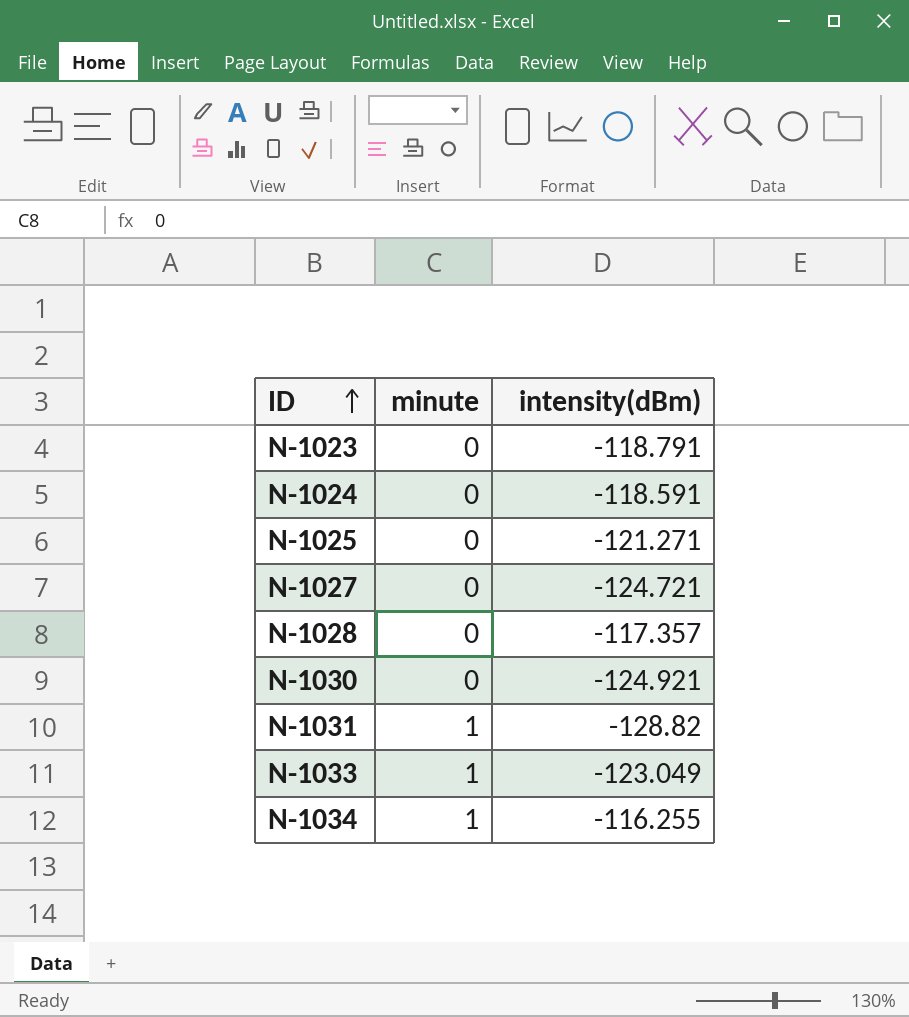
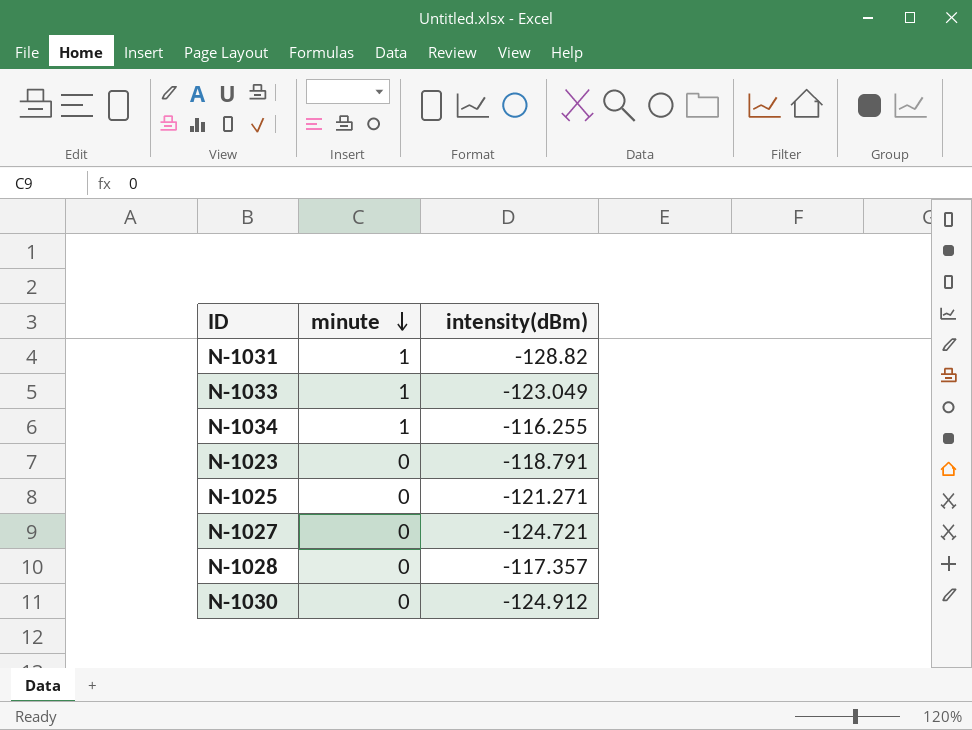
row order: ID ascending -> minute descending
row N-1024: 0 | -118.591 -> none
N-1030 | intensity(dBm): -124.921 -> -124.912

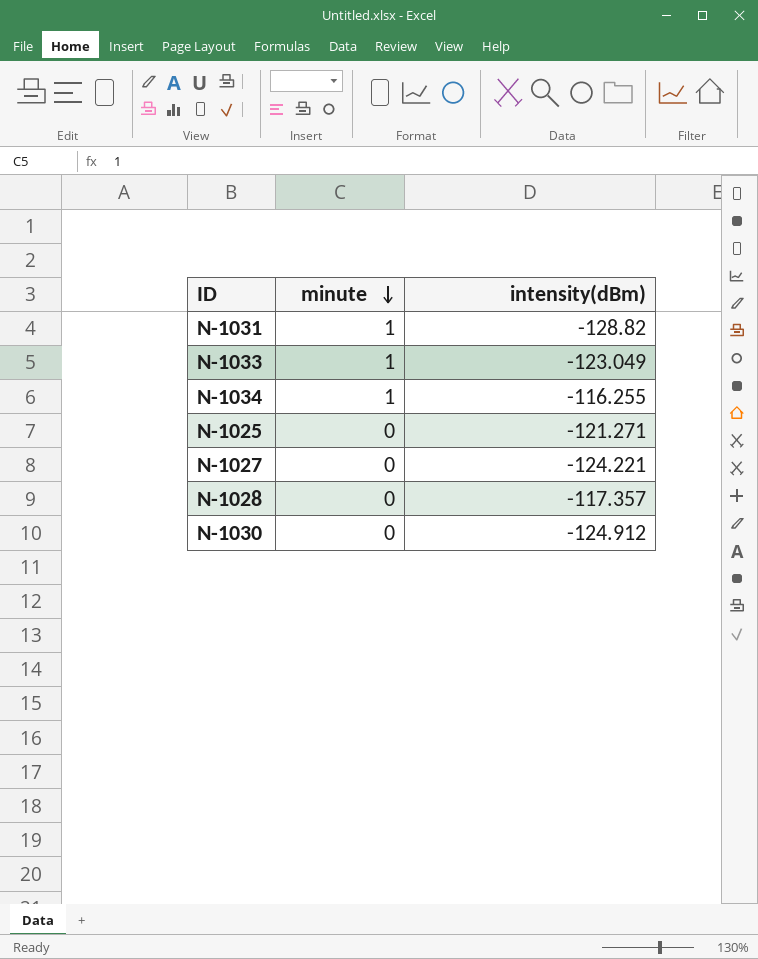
row N-1023: 0 | -118.791 -> none
N-1027 | intensity(dBm): -124.721 -> -124.221

